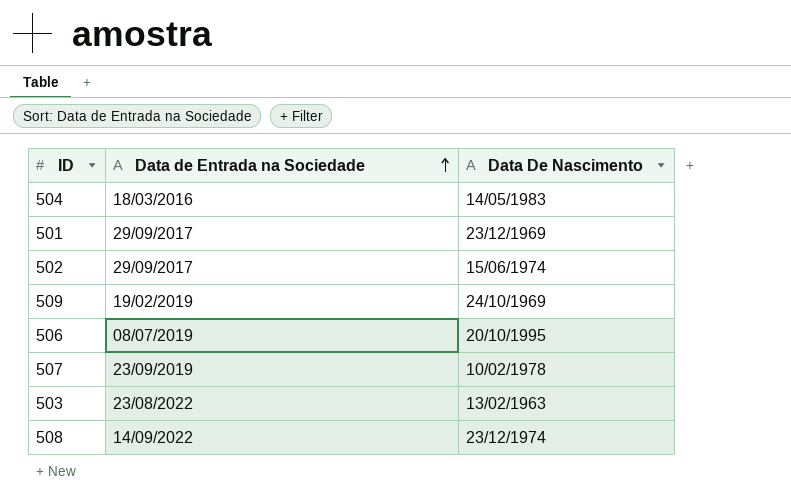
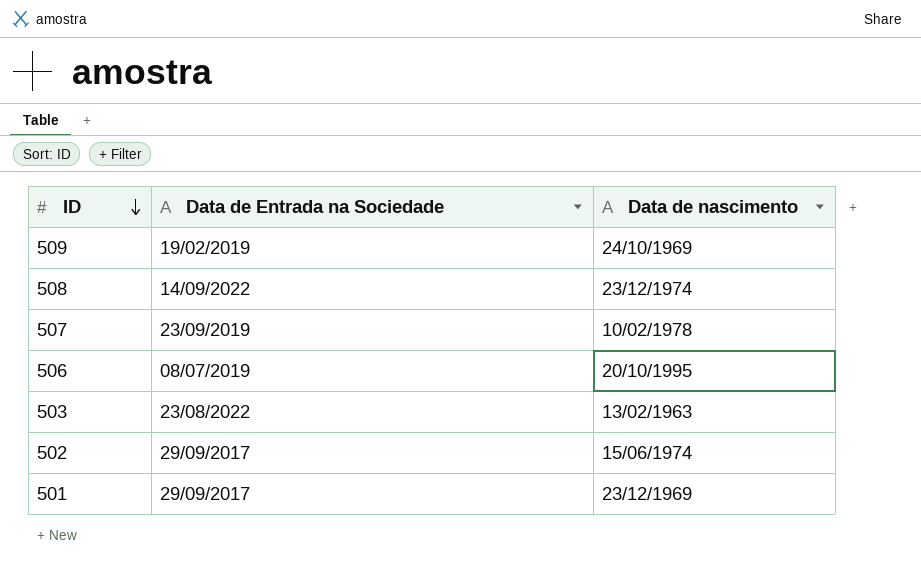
row order: Data de Entrada na Sociedade ascending -> ID descending
column name: Data De Nascimento -> Data de nascimento
row 504: 18/03/2016 | 14/05/1983 -> none

